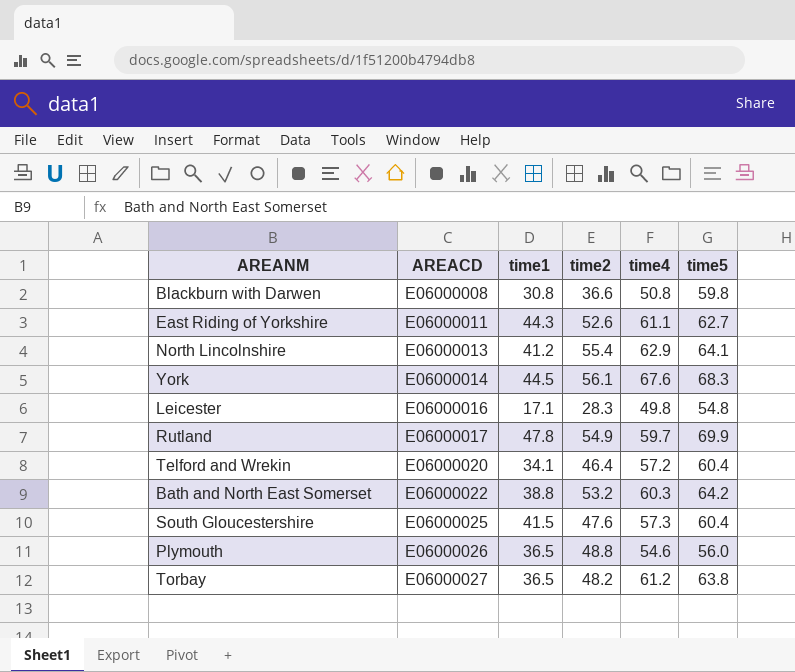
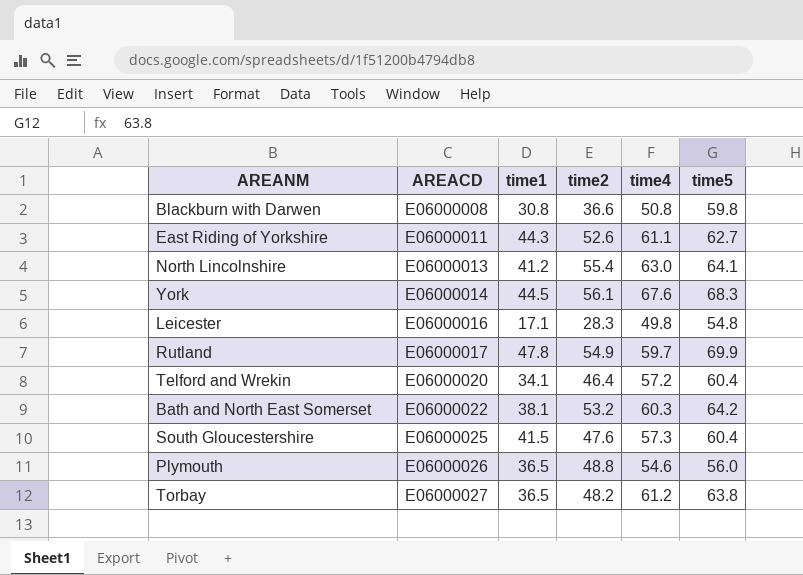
North Lincolnshire | time4: 62.9 -> 63.0
Bath and North East Somerset | time1: 38.8 -> 38.1

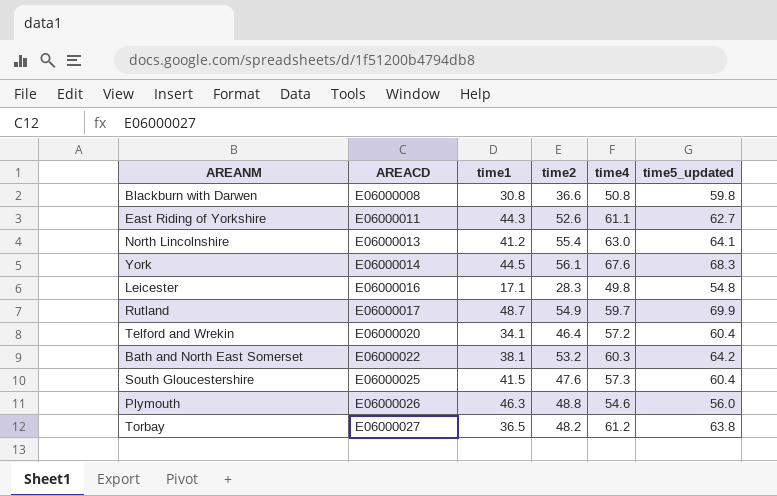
column name: time5 -> time5_updated
Rutland | time1: 47.8 -> 48.7
Plymouth | time1: 36.5 -> 46.3

